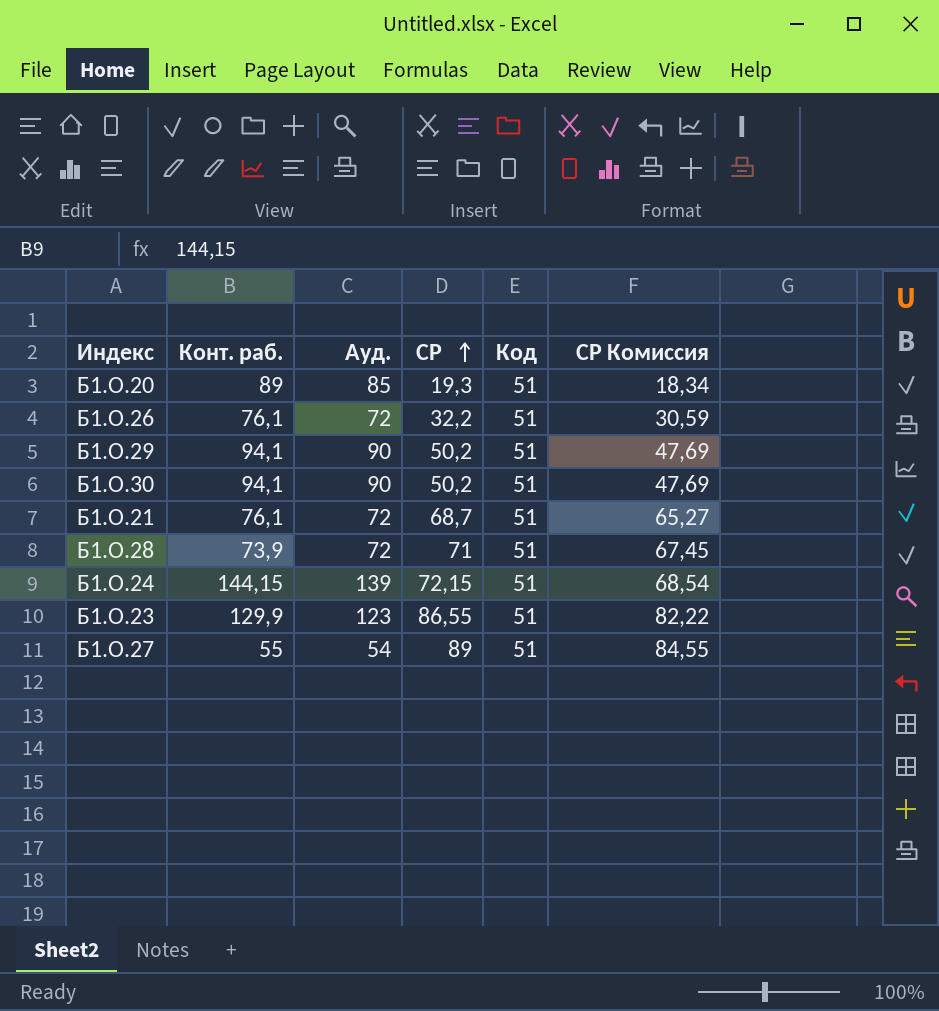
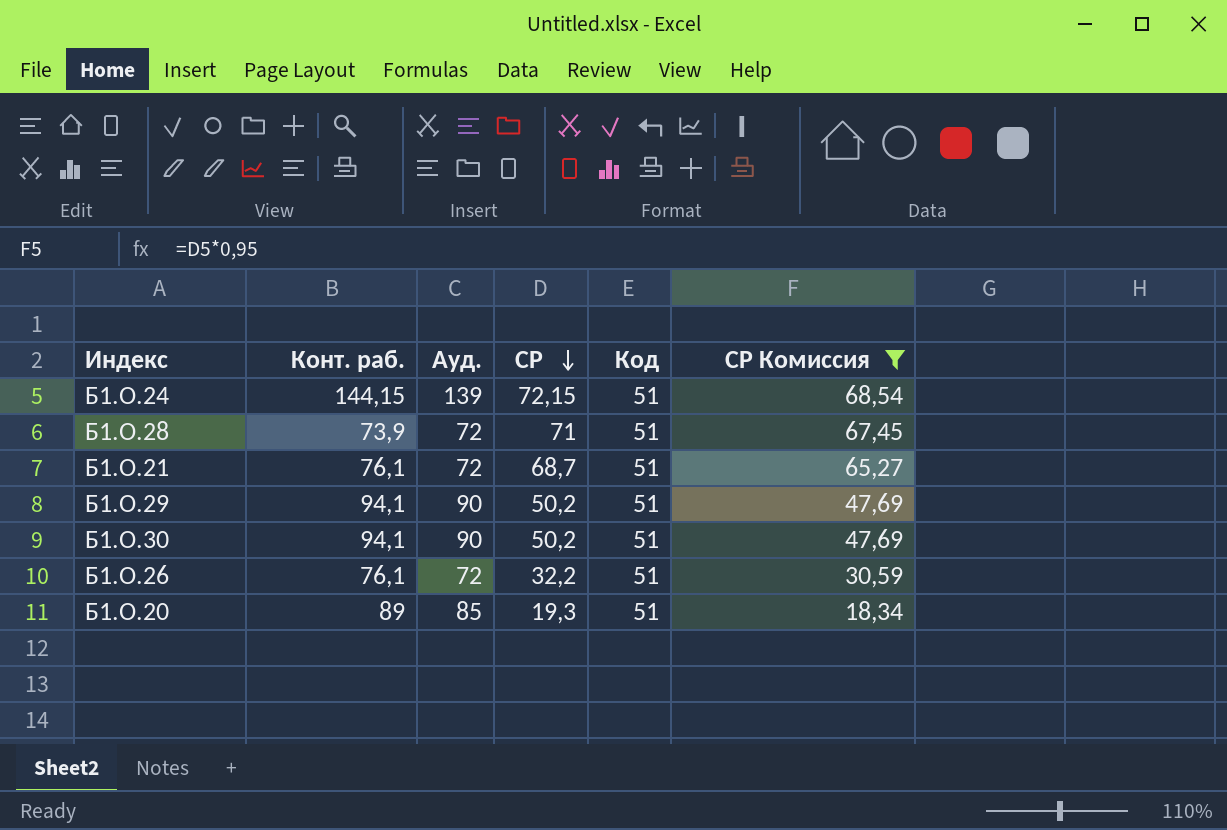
filter: none -> СР Комиссия <= 68,54
row order: СР ascending -> СР descending

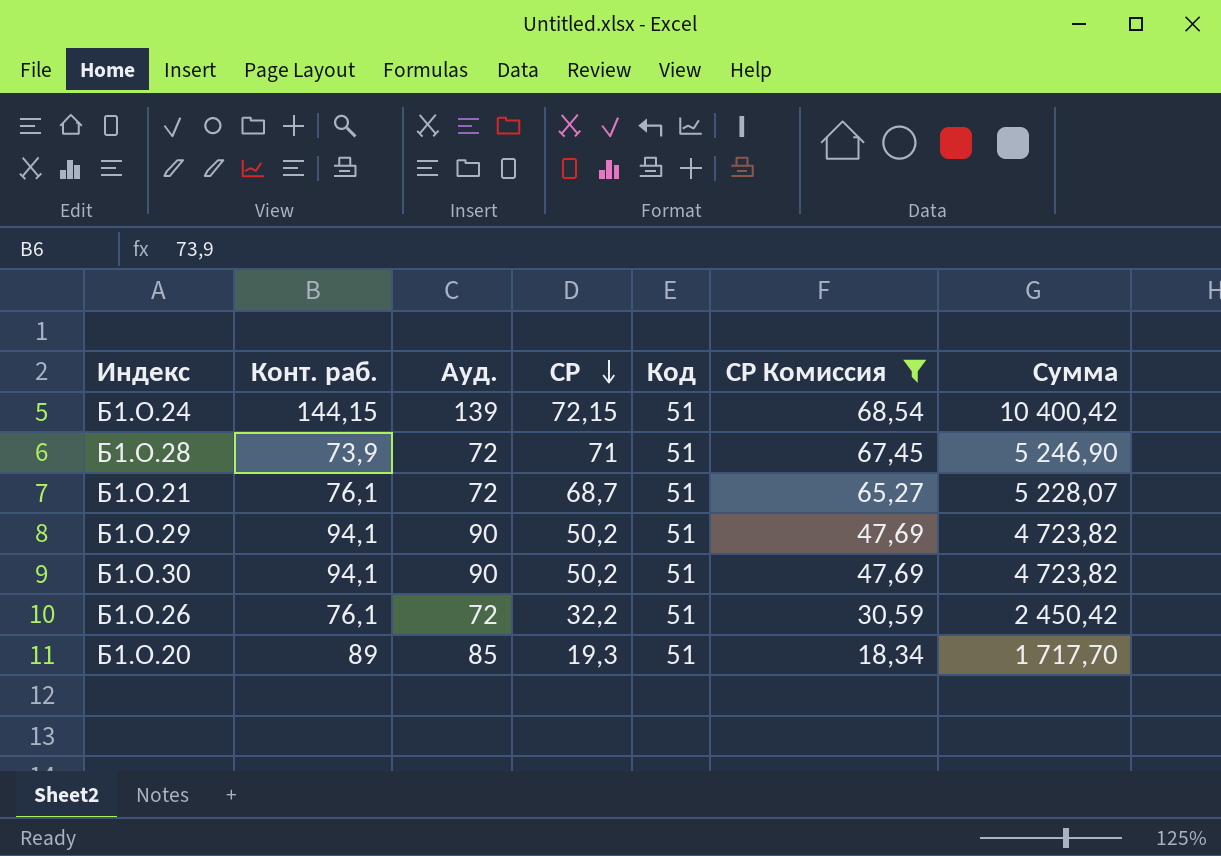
column Сумма | formula: none -> [Конт. раб.] * [СР]

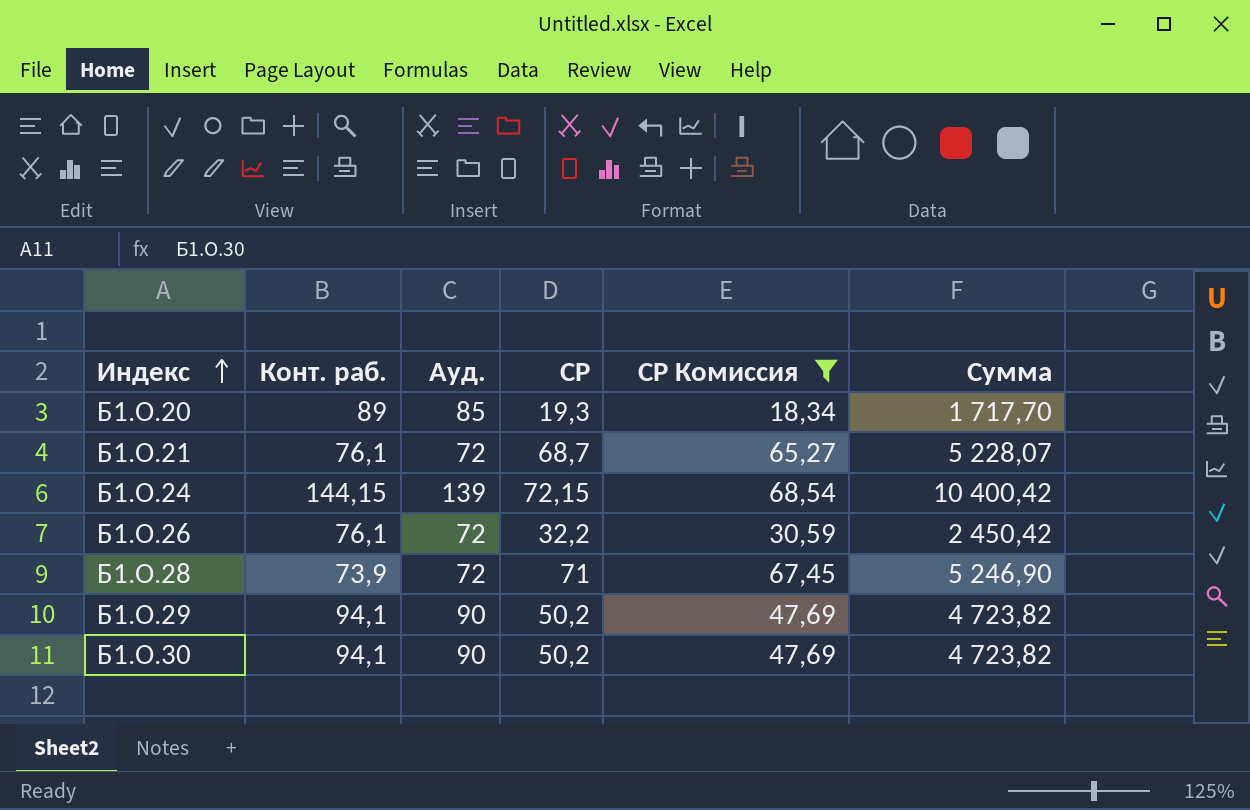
row order: СР descending -> Индекс ascending
column Код | position: 5 -> none

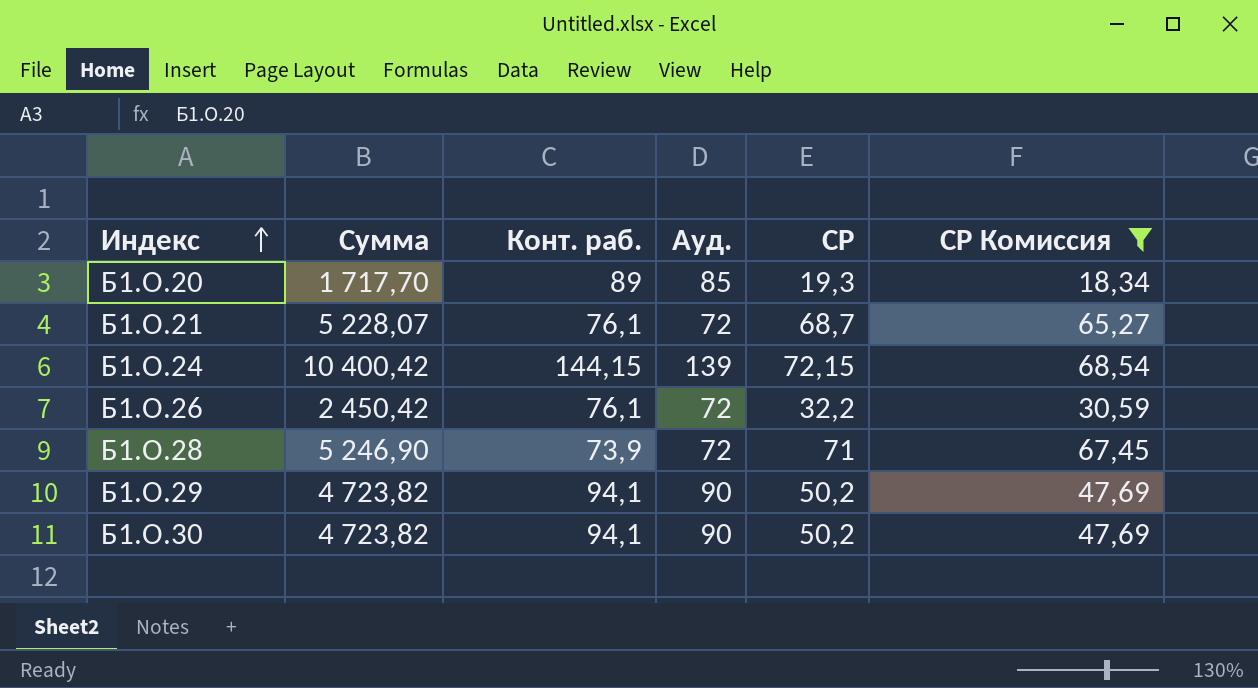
column Сумма | position: 6 -> 2

